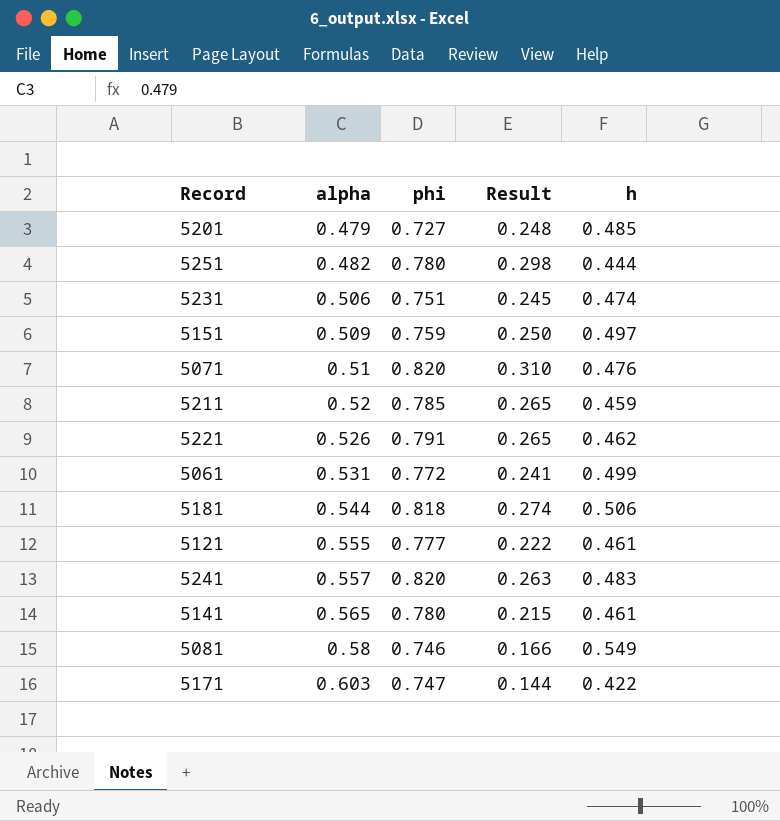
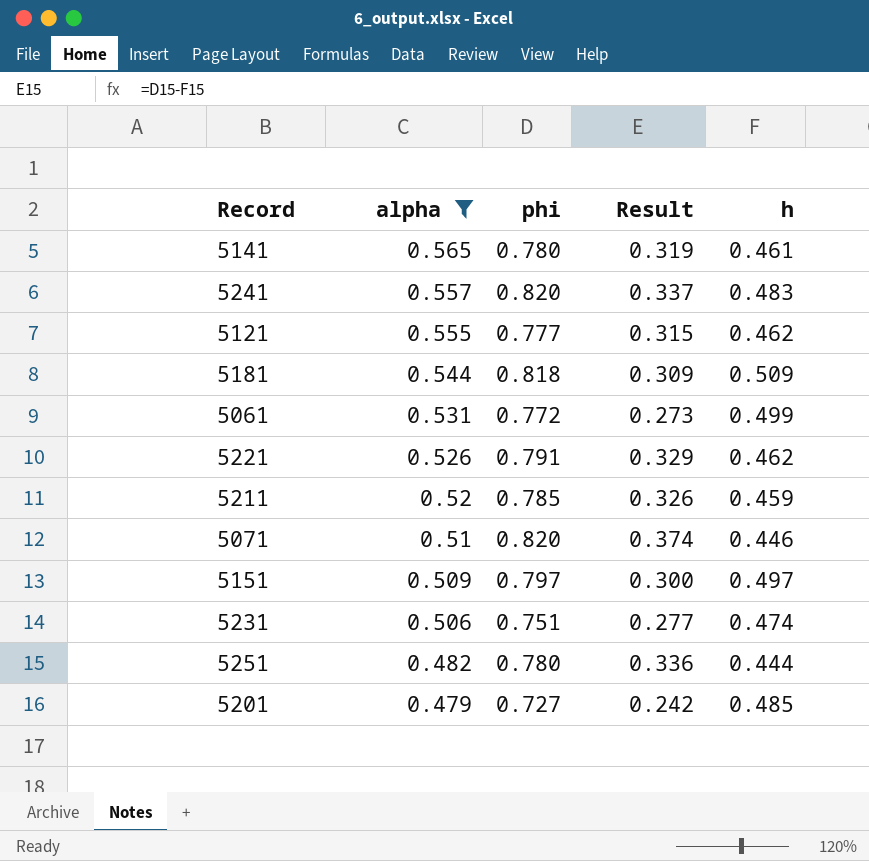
filter: none -> alpha <= 0.565
row order: alpha ascending -> alpha descending
column Result | formula: [phi] - [alpha] -> [phi] - [h]
5121 | h: 0.461 -> 0.462
5181 | h: 0.506 -> 0.509
5071 | h: 0.476 -> 0.446
5151 | phi: 0.759 -> 0.797

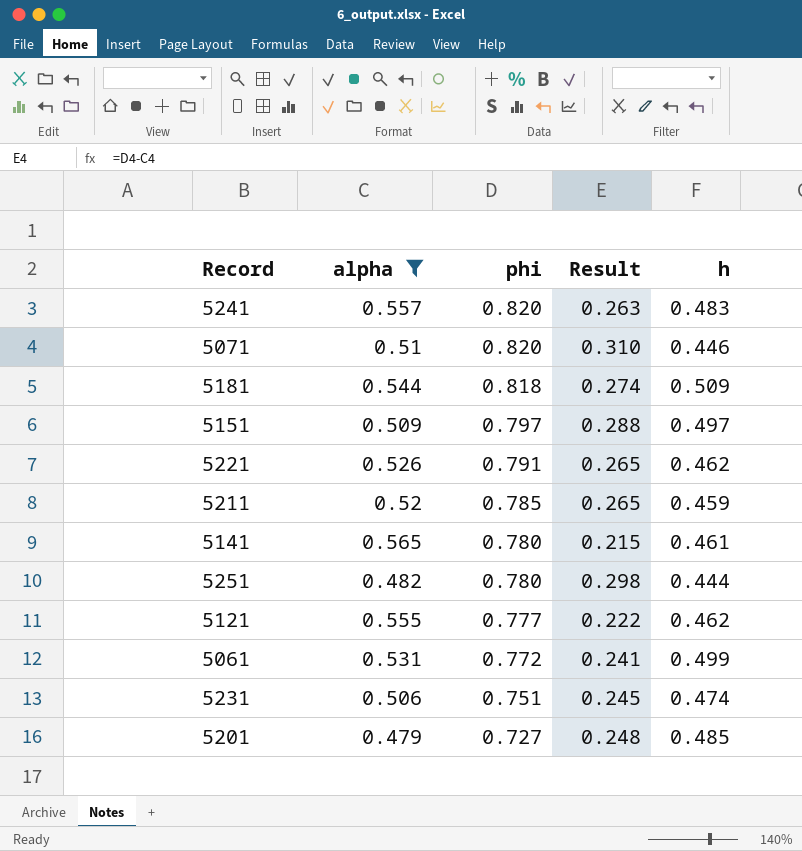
row order: alpha descending -> phi descending
column Result | formula: [phi] - [h] -> [phi] - [alpha]

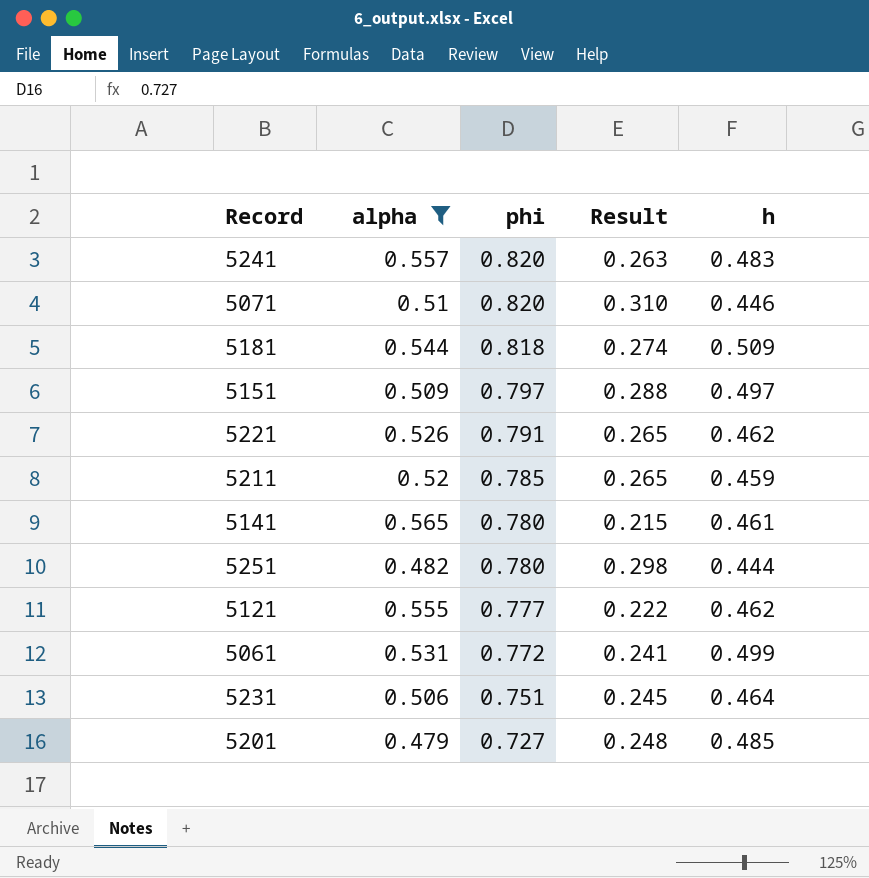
5231 | h: 0.474 -> 0.464

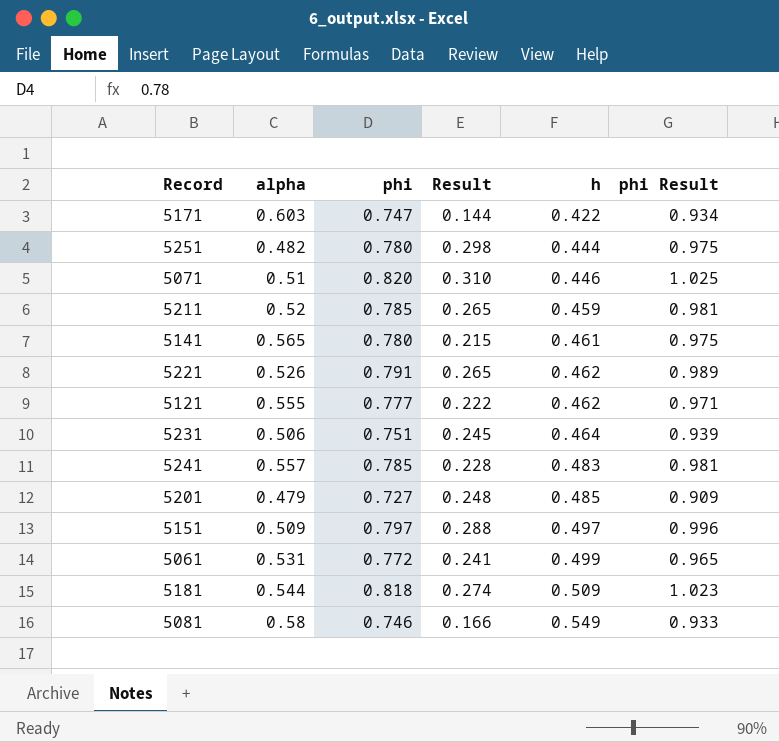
filter: alpha <= 0.565 -> none
row order: phi descending -> h ascending
column phi Result | formula: none -> [phi] * 1.25
5241 | phi: 0.820 -> 0.785
5241 | Result: 0.263 -> 0.228

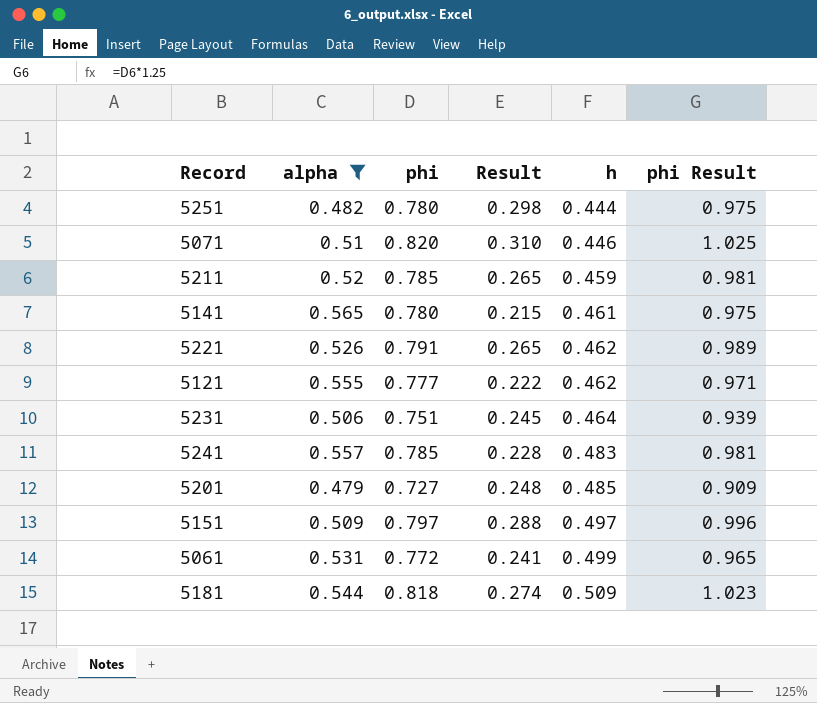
filter: none -> alpha <= 0.565

